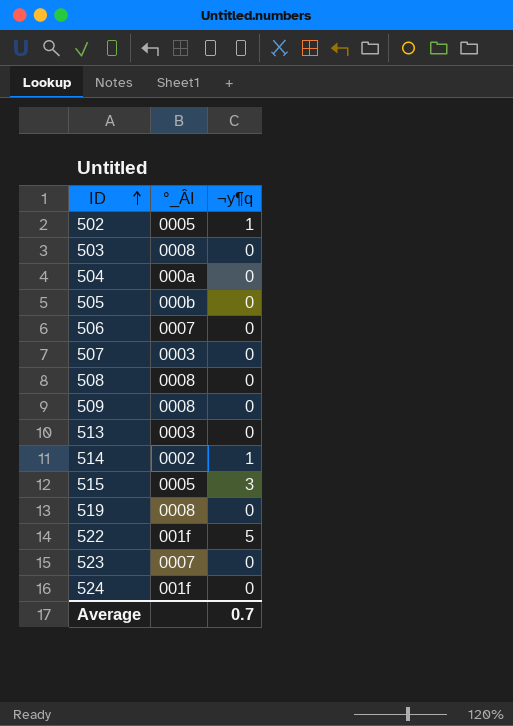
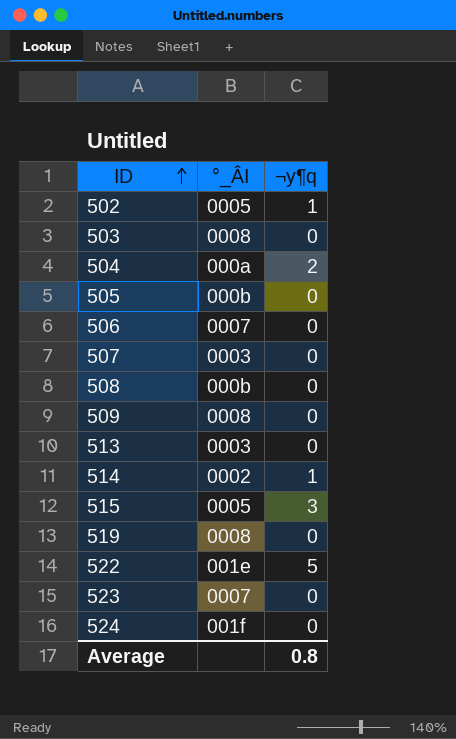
504 | ¬y¶q: 0 -> 2
508 | °_ÂI: 0008 -> 000b
522 | °_ÂI: 001f -> 001e
Average | ¬y¶q: 0.7 -> 0.8

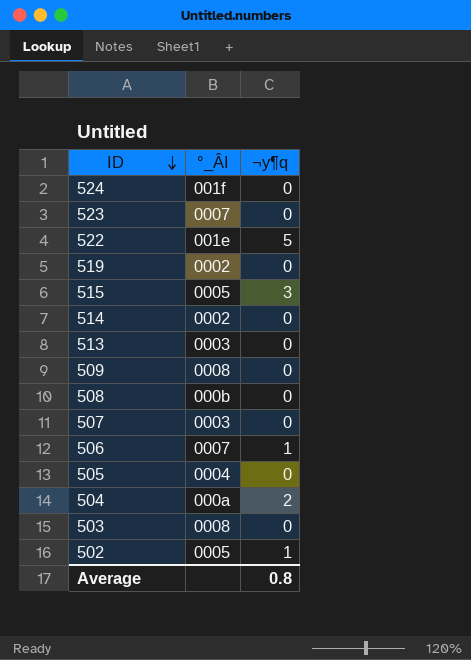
row order: ID ascending -> ID descending
519 | °_ÂI: 0008 -> 0002
514 | ¬y¶q: 1 -> 0
506 | ¬y¶q: 0 -> 1
505 | °_ÂI: 000b -> 0004

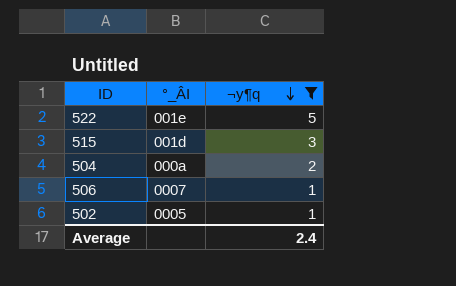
filter: none -> ¬y¶q != 0
row order: ID descending -> ¬y¶q descending
515 | °_ÂI: 0005 -> 001d
Average | ¬y¶q: 0.8 -> 2.4

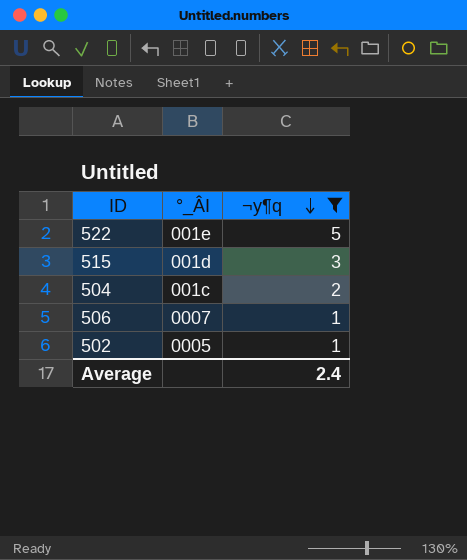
504 | °_ÂI: 000a -> 001c

